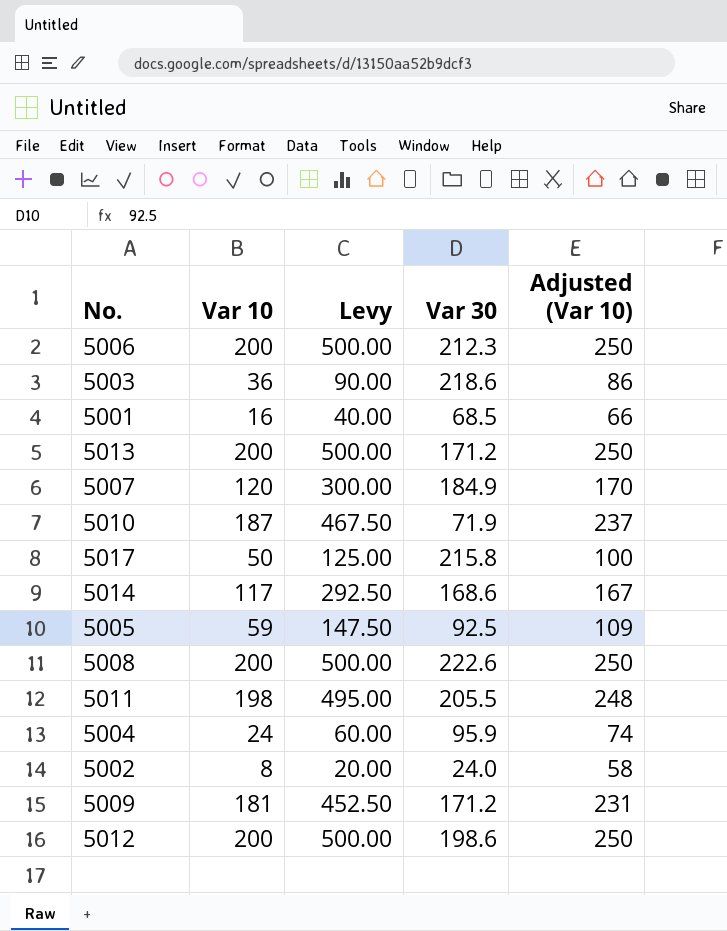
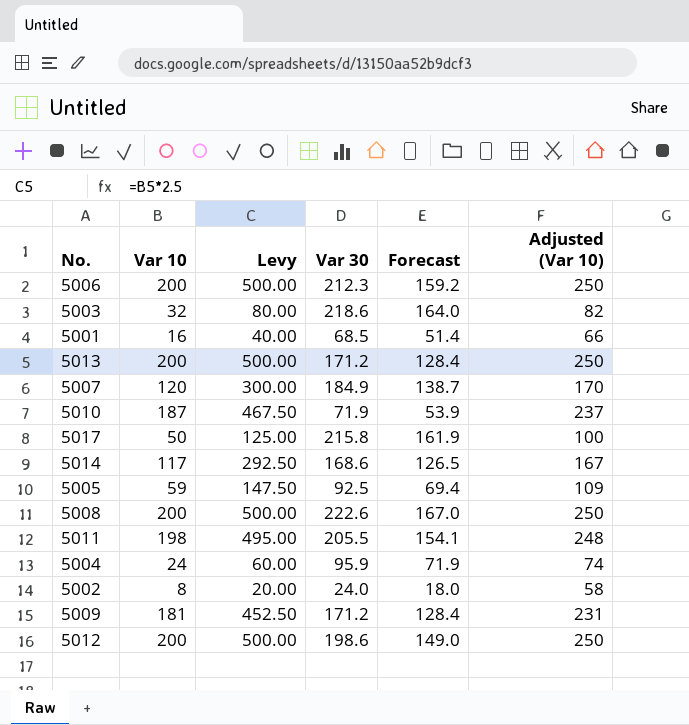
column Forecast | formula: none -> [Var 30] * 0.75
5003 | Var 10: 36 -> 32
5003 | Levy: 90.00 -> 80.00
5003 | Adjusted (Var 10): 86 -> 82

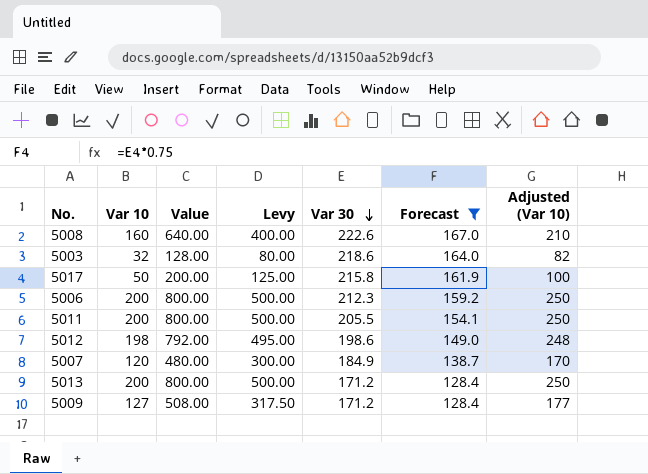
filter: none -> Forecast >= 128.4
row order: none -> Var 30 descending
column Value | formula: none -> [Var 10] * 4
5008 | Var 10: 200 -> 160
5008 | Levy: 500.00 -> 400.00
5008 | Adjusted (Var 10): 250 -> 210
5011 | Var 10: 198 -> 200
5011 | Levy: 495.00 -> 500.00
5011 | Adjusted (Var 10): 248 -> 250
5012 | Var 10: 200 -> 198
5012 | Levy: 500.00 -> 495.00
5012 | Adjusted (Var 10): 250 -> 248
5009 | Var 10: 181 -> 127
5009 | Levy: 452.50 -> 317.50
5009 | Adjusted (Var 10): 231 -> 177

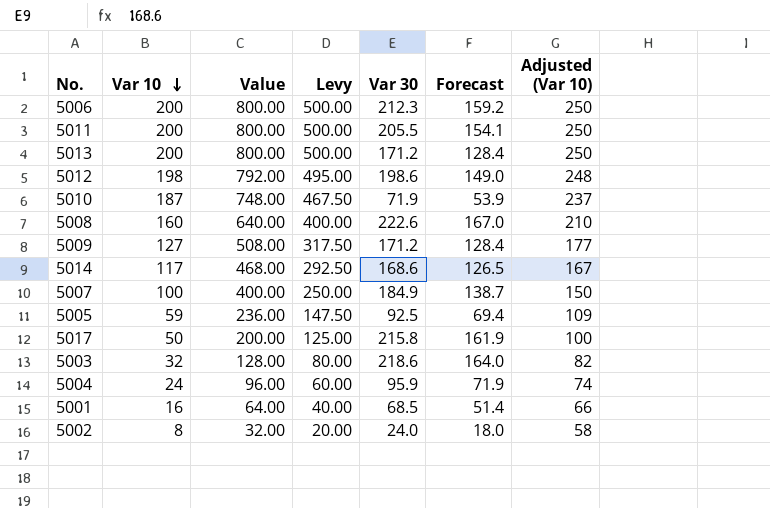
filter: Forecast >= 128.4 -> none
row order: Var 30 descending -> Var 10 descending
5007 | Var 10: 120 -> 100
5007 | Value: 480.00 -> 400.00
5007 | Levy: 300.00 -> 250.00
5007 | Adjusted (Var 10): 170 -> 150

